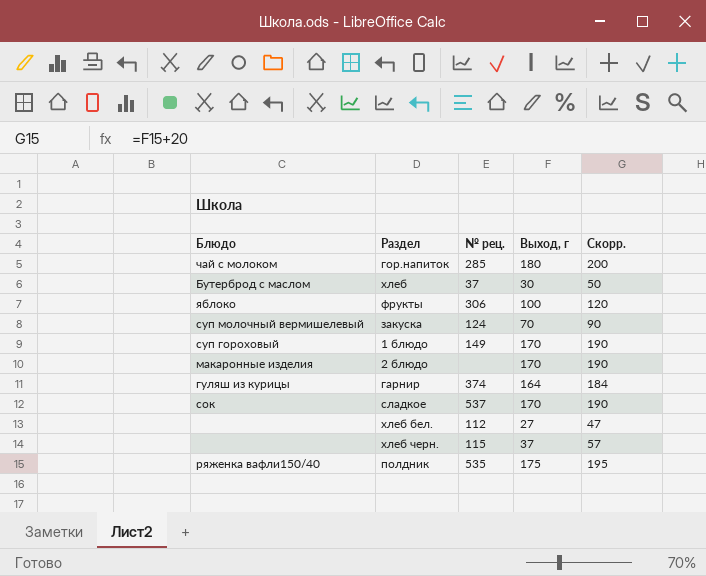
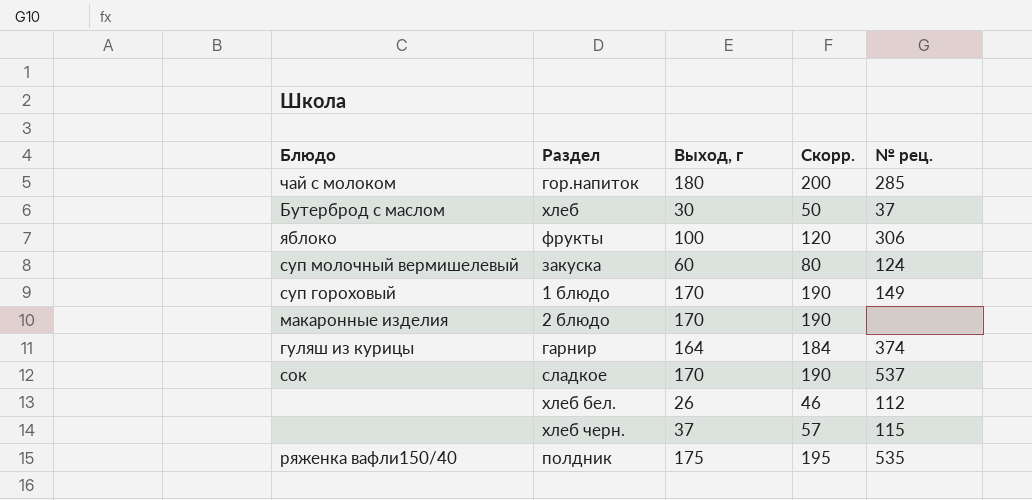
column № рец. | position: 3 -> 5
закуска | Выход, г: 70 -> 60
закуска | Скорр.: 90 -> 80
хлеб бел. | Выход, г: 27 -> 26
хлеб бел. | Скорр.: 47 -> 46

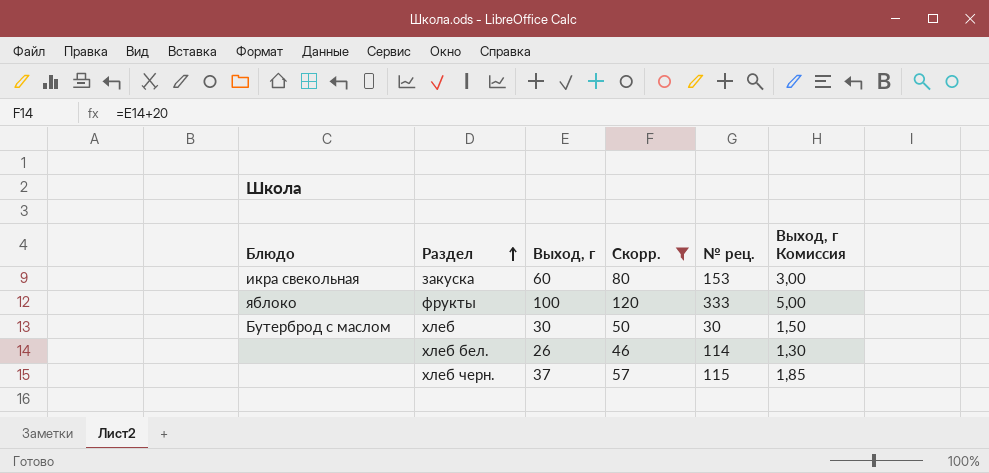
filter: none -> Скорр. <= 120
row order: none -> Раздел ascending
column Выход, г Комиссия | formula: none -> [Выход, г] * 0,05
закуска | Блюдо: суп молочный вермишелевый -> икра свекольная
закуска | № рец.: 124 -> 153
фрукты | № рец.: 306 -> 333
хлеб | № рец.: 37 -> 30
хлеб бел. | № рец.: 112 -> 114

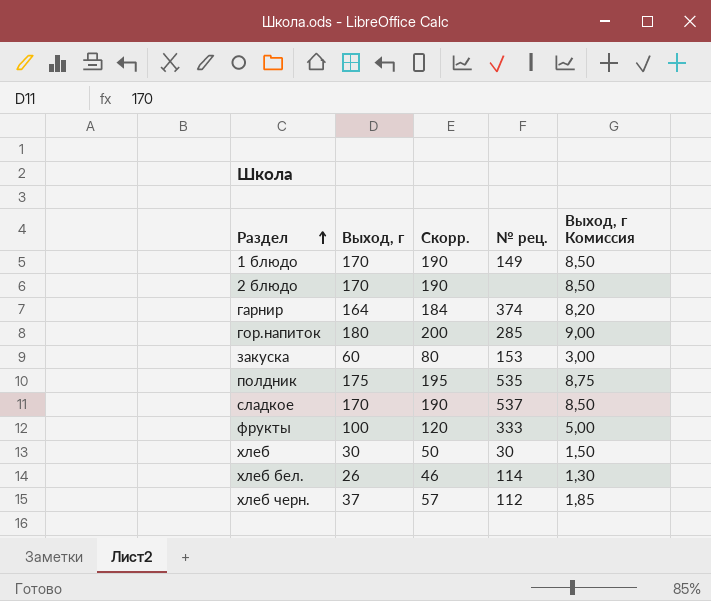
filter: Скорр. <= 120 -> none
column Блюдо | position: 1 -> none
хлеб черн. | № рец.: 115 -> 112

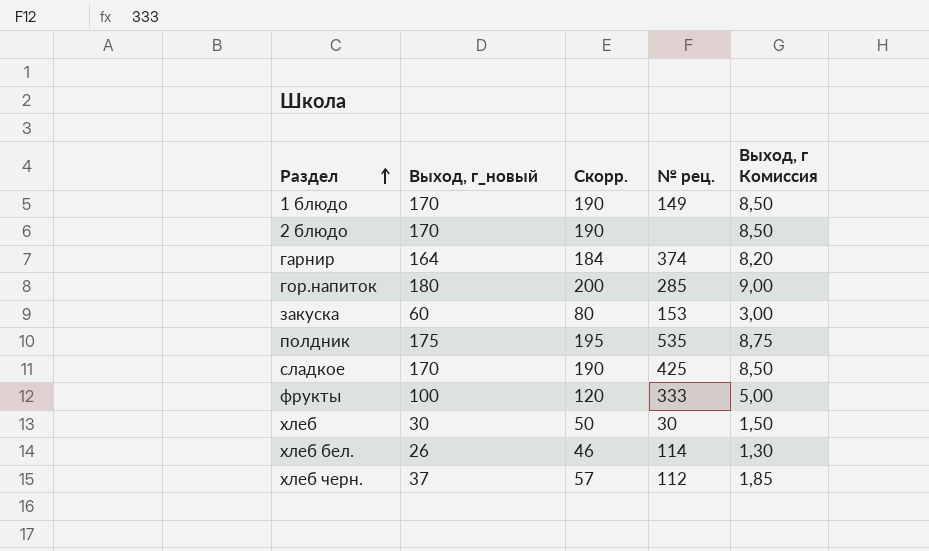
column name: Выход, г -> Выход, г_новый
сладкое | № рец.: 537 -> 425

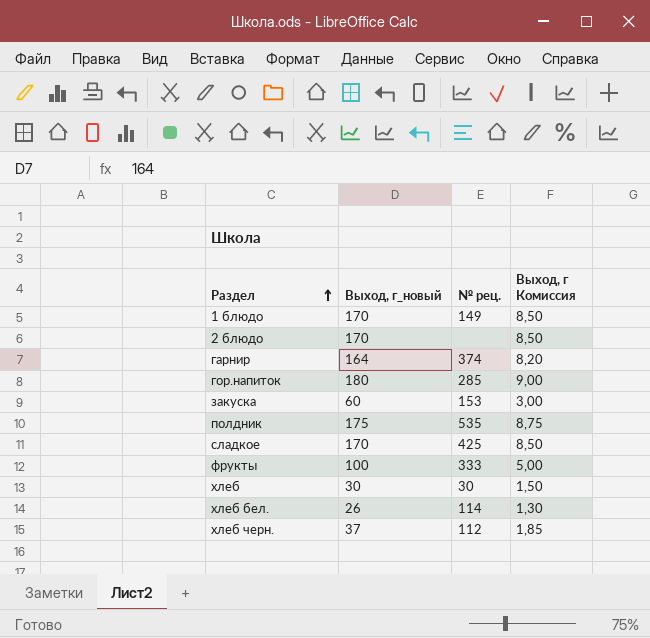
column Скорр. | formula: [Выход, г_новый] + 20 -> none

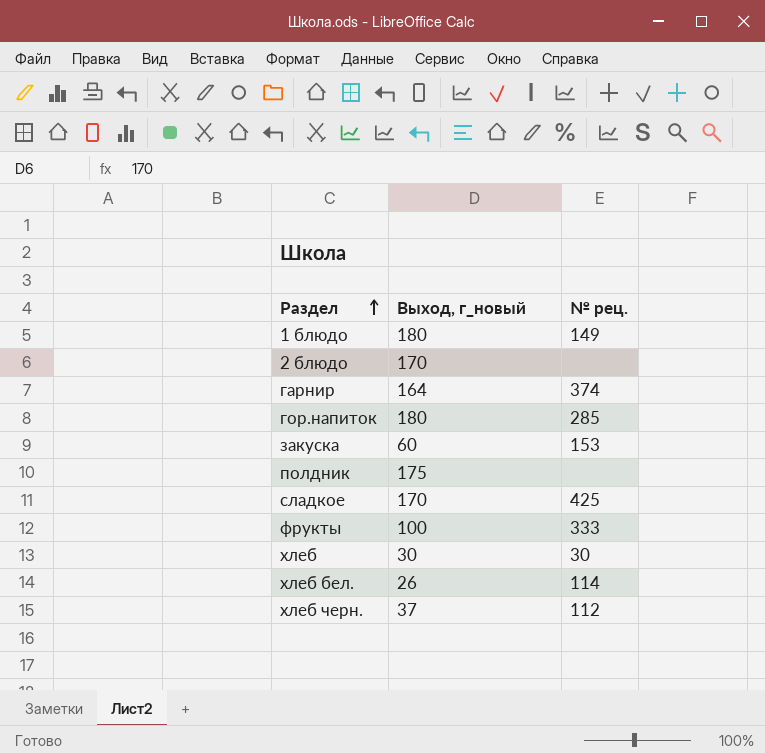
column Выход, г Комиссия | formula: [Выход, г_новый] * 0,05 -> none
1 блюдо | Выход, г_новый: 170 -> 180
полдник | № рец.: 535 -> none

